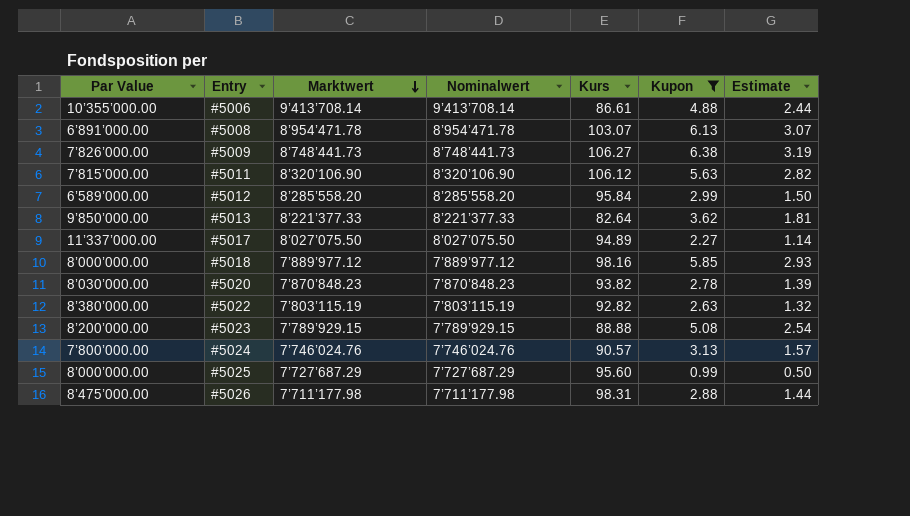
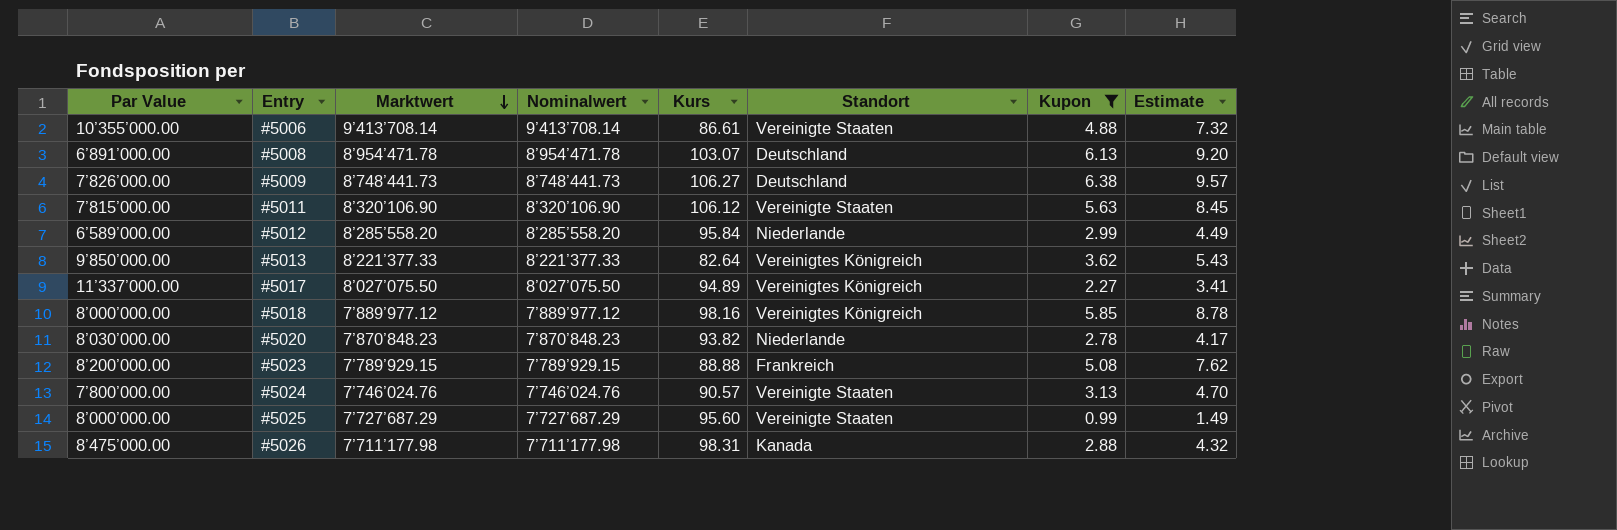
column Standort | position: none -> 6
column Estimate | formula: [Kupon] * 0.5 -> [Kupon] * 1.5
row #5022: 8’380’000.00 | 7’803’115.19 | 7’803’115.19 | 92.82 | 2.63 | 1.32 -> none

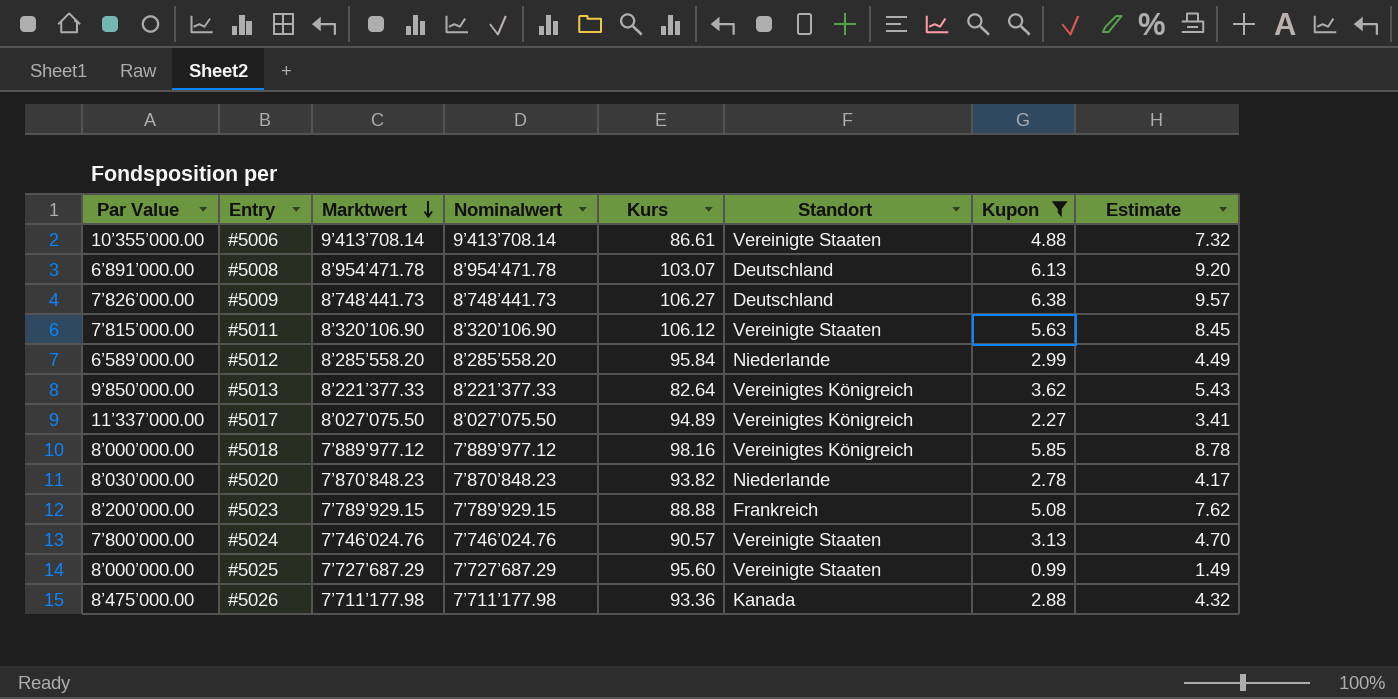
#5026 | Kurs: 98.31 -> 93.36

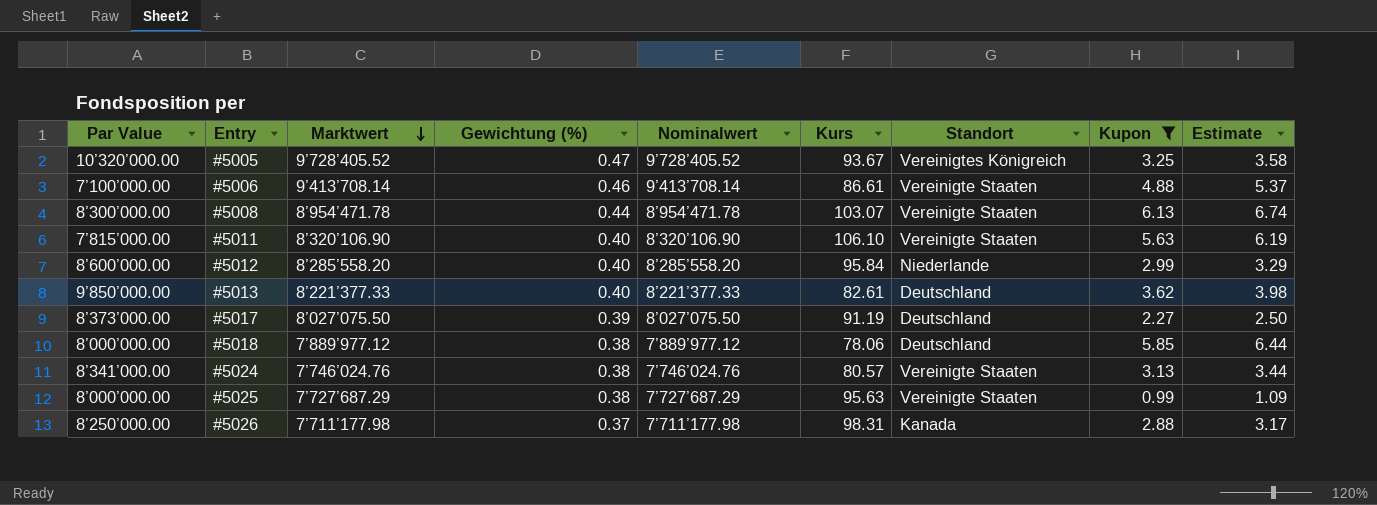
column Gewichtung (%) | position: none -> 4
column Estimate | formula: [Kupon] * 1.5 -> [Kupon] * 1.1
row #5009: 7’826’000.00 | 8’748’441.73 | 8’748’441.73 | 106.27 | Deutschland | 6.38 | 9.57 -> none
row #5020: 8’030’000.00 | 7’870’848.23 | 7’870’848.23 | 93.82 | Niederlande | 2.78 | 4.17 -> none
row #5023: 8’200’000.00 | 7’789’929.15 | 7’789’929.15 | 88.88 | Frankreich | 5.08 | 7.62 -> none
row #5005: none -> 10’320’000.00 | 9’728’405.52 | 0.47 | 9’728’405.52 | 93.67 | Vereinigtes Königreich | 3.25 | 3.58
#5006 | Par Value: 10’355’000.00 -> 7’100’000.00
#5008 | Par Value: 6’891’000.00 -> 8’300’000.00
#5008 | Standort: Deutschland -> Vereinigte Staaten
#5011 | Kurs: 106.12 -> 106.10
#5012 | Par Value: 6’589’000.00 -> 8’600’000.00
#5013 | Kurs: 82.64 -> 82.61
#5013 | Standort: Vereinigtes Königreich -> Deutschland
#5017 | Par Value: 11’337’000.00 -> 8’373’000.00
#5017 | Kurs: 94.89 -> 91.19
#5017 | Standort: Vereinigtes Königreich -> Deutschland
#5018 | Kurs: 98.16 -> 78.06
#5018 | Standort: Vereinigtes Königreich -> Deutschland
#5024 | Par Value: 7’800’000.00 -> 8’341’000.00
#5024 | Kurs: 90.57 -> 80.57
#5025 | Kurs: 95.60 -> 95.63
#5026 | Par Value: 8’475’000.00 -> 8’250’000.00
#5026 | Kurs: 93.36 -> 98.31

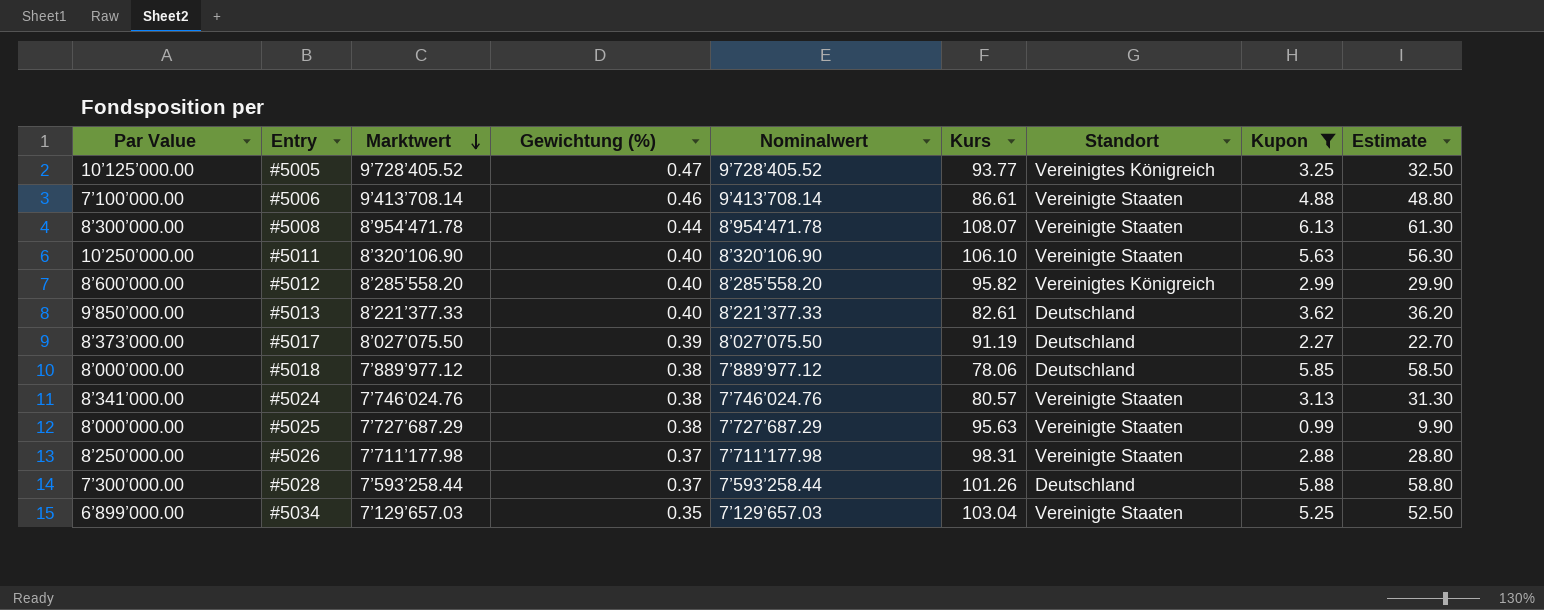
column Estimate | formula: [Kupon] * 1.1 -> [Kupon] * 10
#5005 | Par Value: 10’320’000.00 -> 10’125’000.00
#5005 | Kurs: 93.67 -> 93.77
#5008 | Kurs: 103.07 -> 108.07
#5011 | Par Value: 7’815’000.00 -> 10’250’000.00
#5012 | Kurs: 95.84 -> 95.82
#5012 | Standort: Niederlande -> Vereinigtes Königreich
#5026 | Standort: Kanada -> Vereinigte Staaten
row #5028: none -> 7’300’000.00 | 7’593’258.44 | 0.37 | 7’593’258.44 | 101.26 | Deutschland | 5.88 | 58.80
row #5034: none -> 6’899’000.00 | 7’129’657.03 | 0.35 | 7’129’657.03 | 103.04 | Vereinigte Staaten | 5.25 | 52.50

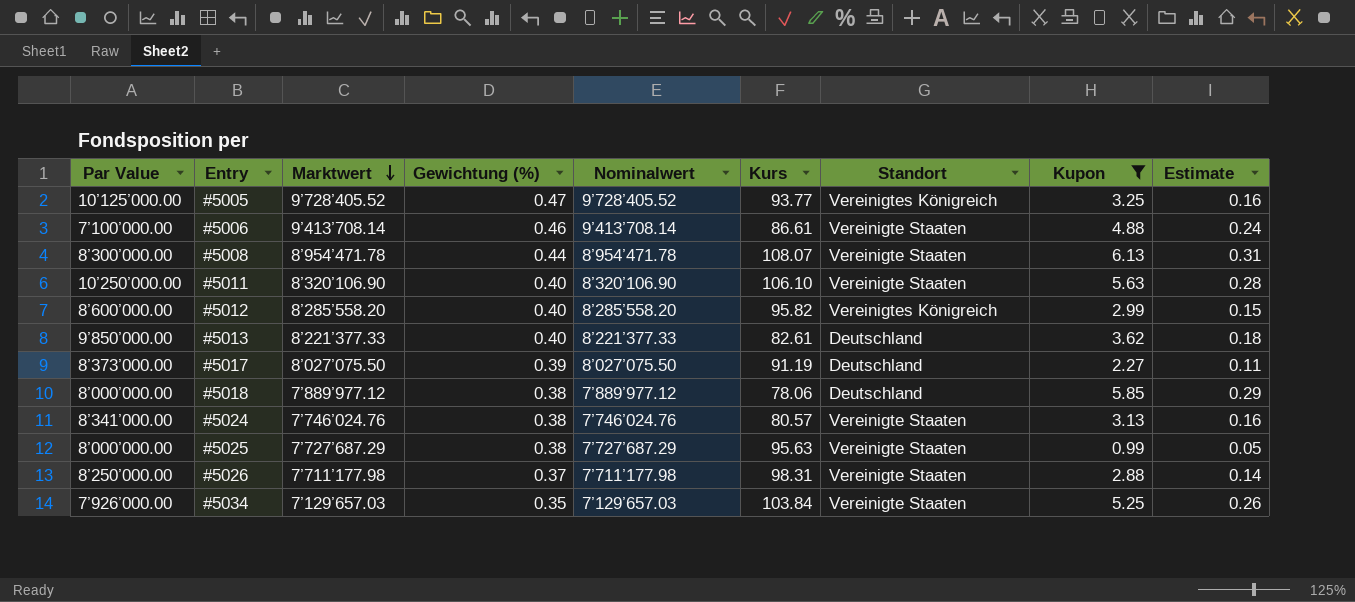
column Estimate | formula: [Kupon] * 10 -> [Kupon] * 0.05
row #5028: 7’300’000.00 | 7’593’258.44 | 0.37 | 7’593’258.44 | 101.26 | Deutschland | 5.88 | 58.80 -> none
#5034 | Par Value: 6’899’000.00 -> 7’926’000.00
#5034 | Kurs: 103.04 -> 103.84

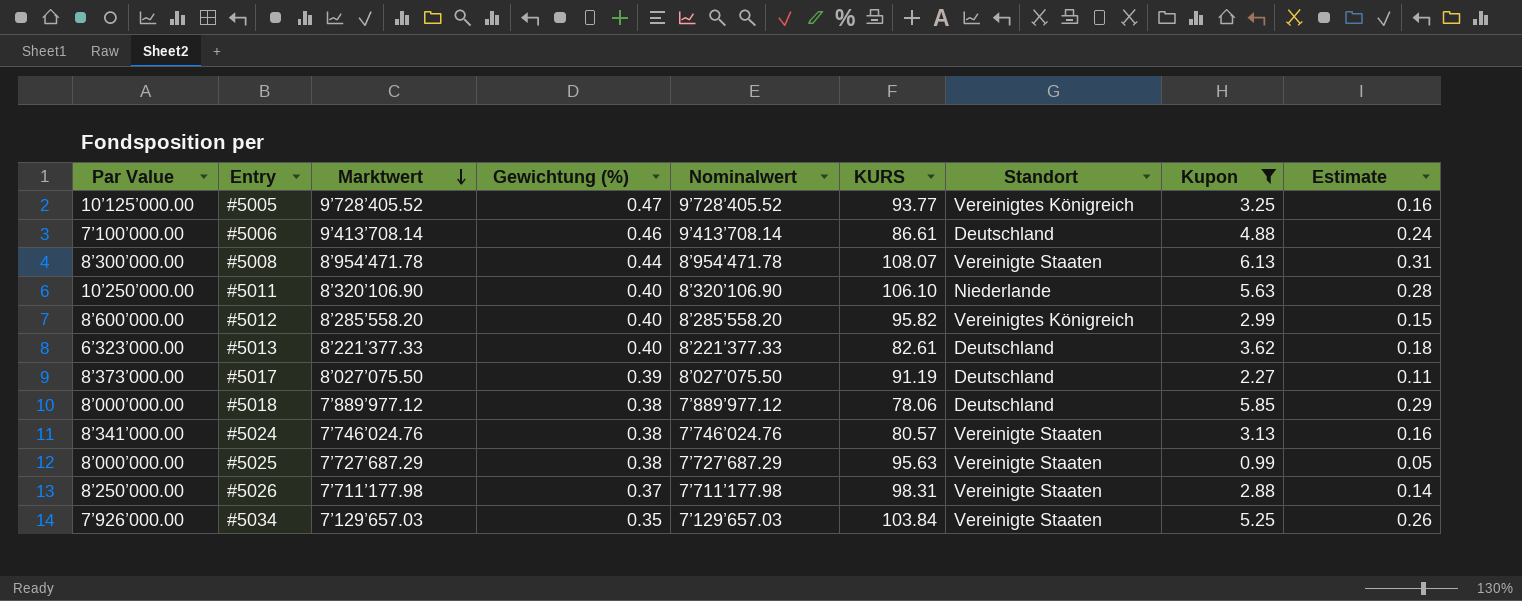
column name: Kurs -> KURS
#5006 | Standort: Vereinigte Staaten -> Deutschland
#5011 | Standort: Vereinigte Staaten -> Niederlande
#5013 | Par Value: 9’850’000.00 -> 6’323’000.00

